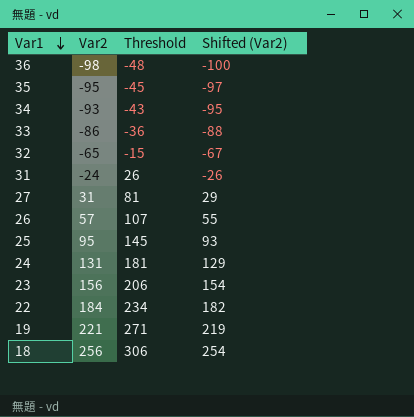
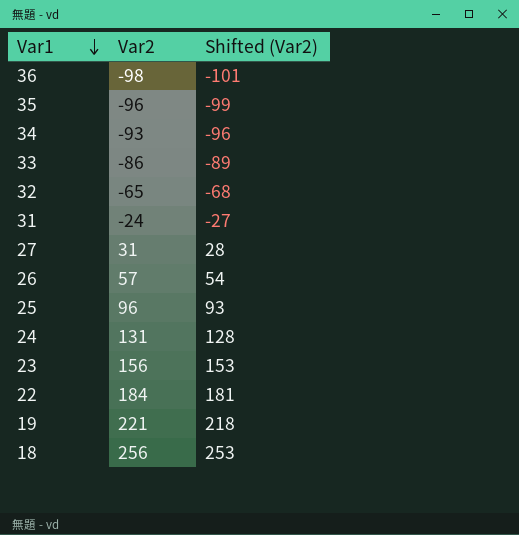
column Threshold | formula: [Var2] + 50 -> none
column Shifted (Var2) | formula: [Var2] - 2 -> [Var2] - 3
35 | Var2: -95 -> -96
25 | Var2: 95 -> 96

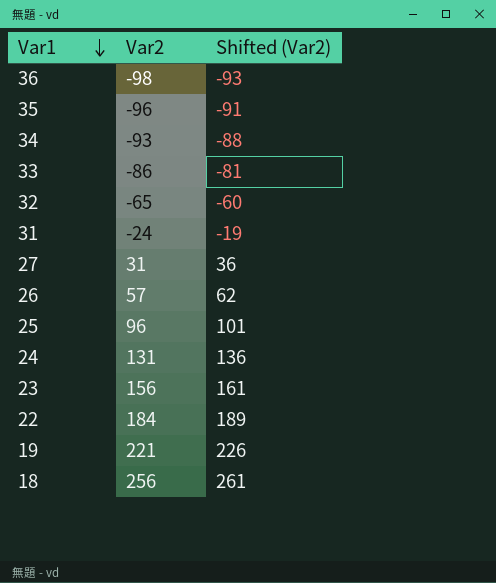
column Shifted (Var2) | formula: [Var2] - 3 -> [Var2] + 5

